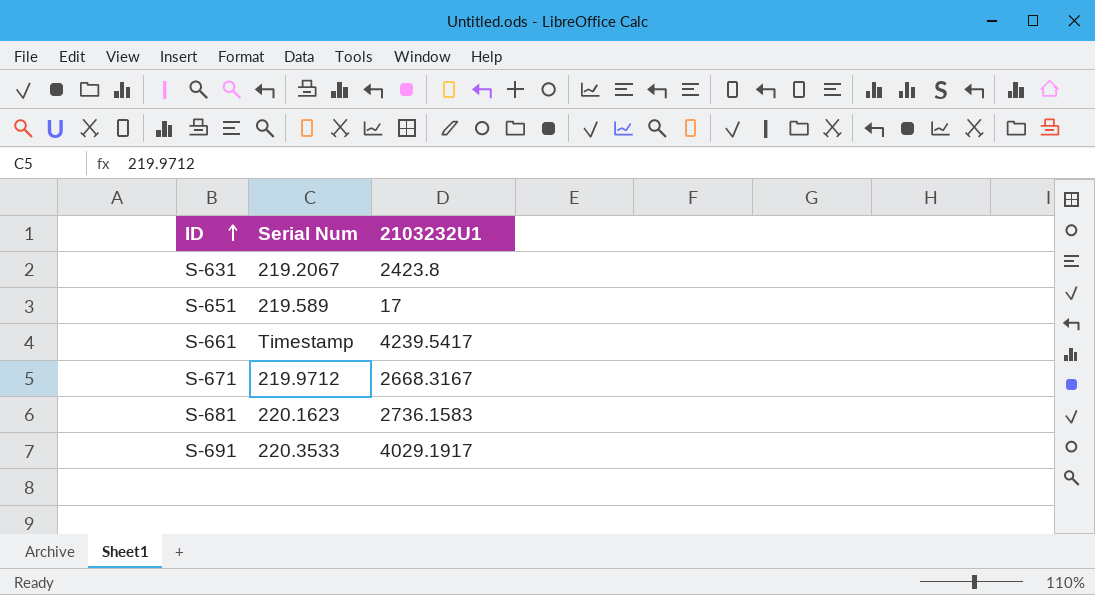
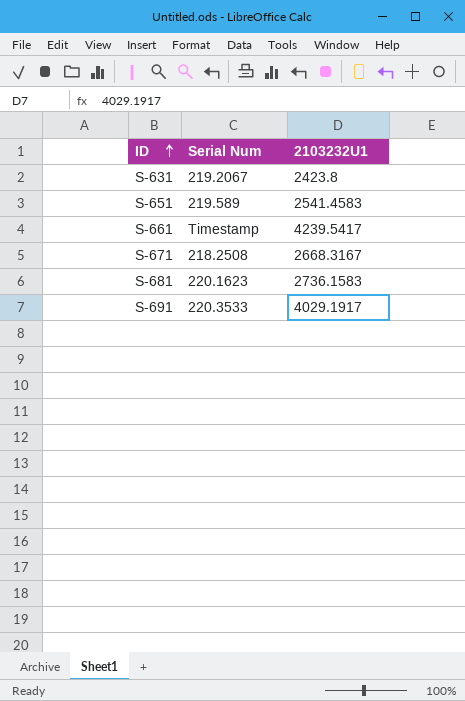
S-651 | 2103232U1: 17 -> 2541.4583
S-671 | Serial Num: 219.9712 -> 218.2508

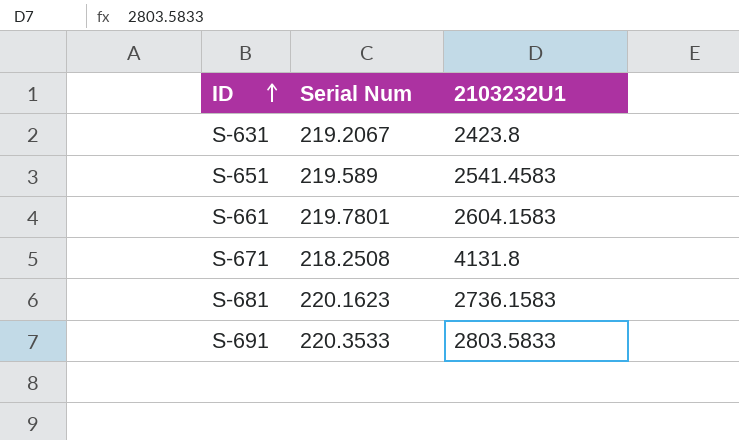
S-661 | Serial Num: Timestamp -> 219.7801
S-661 | 2103232U1: 4239.5417 -> 2604.1583
S-671 | 2103232U1: 2668.3167 -> 4131.8
S-691 | 2103232U1: 4029.1917 -> 2803.5833

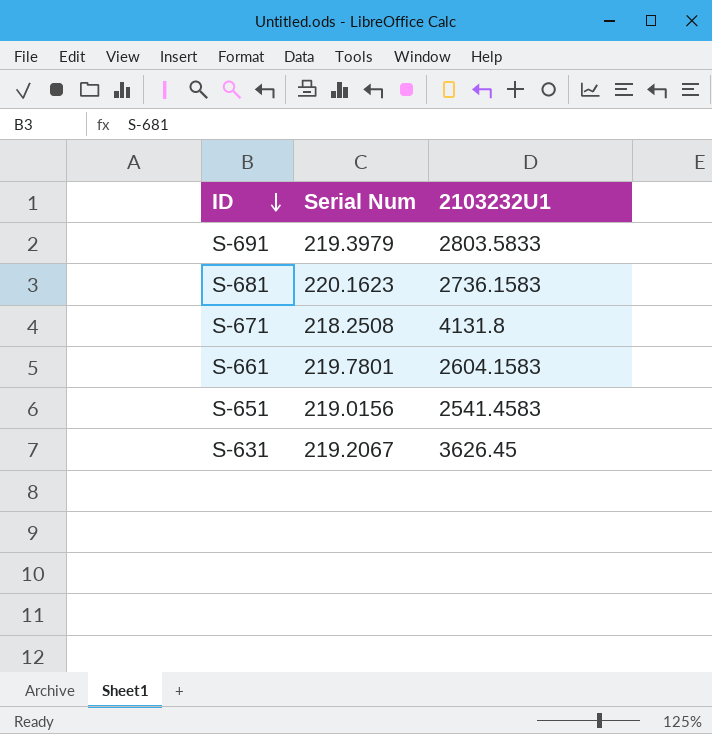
row order: ID ascending -> ID descending
S-691 | Serial Num: 220.3533 -> 219.3979
S-651 | Serial Num: 219.589 -> 219.0156
S-631 | 2103232U1: 2423.8 -> 3626.45

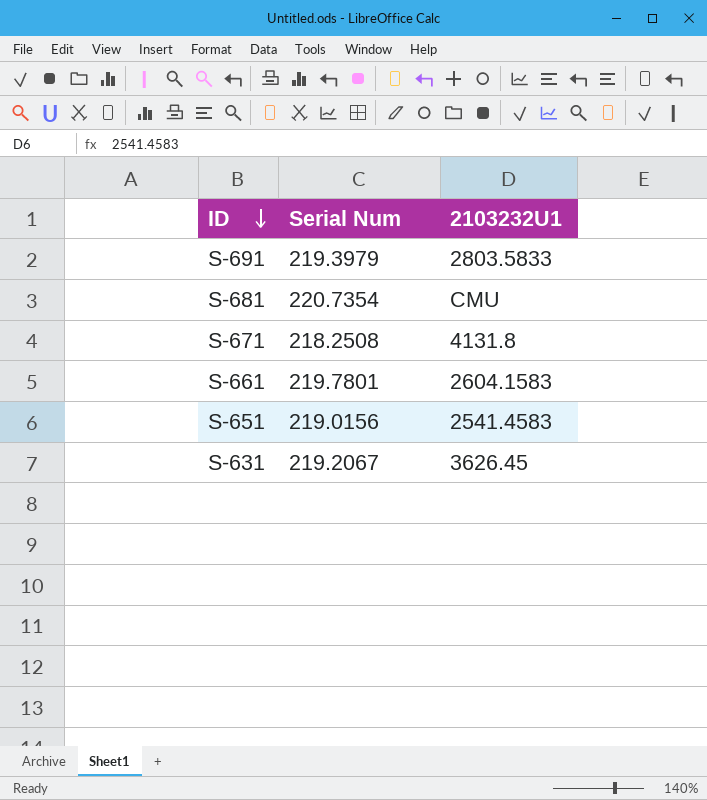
S-681 | Serial Num: 220.1623 -> 220.7354
S-681 | 2103232U1: 2736.1583 -> CMU

